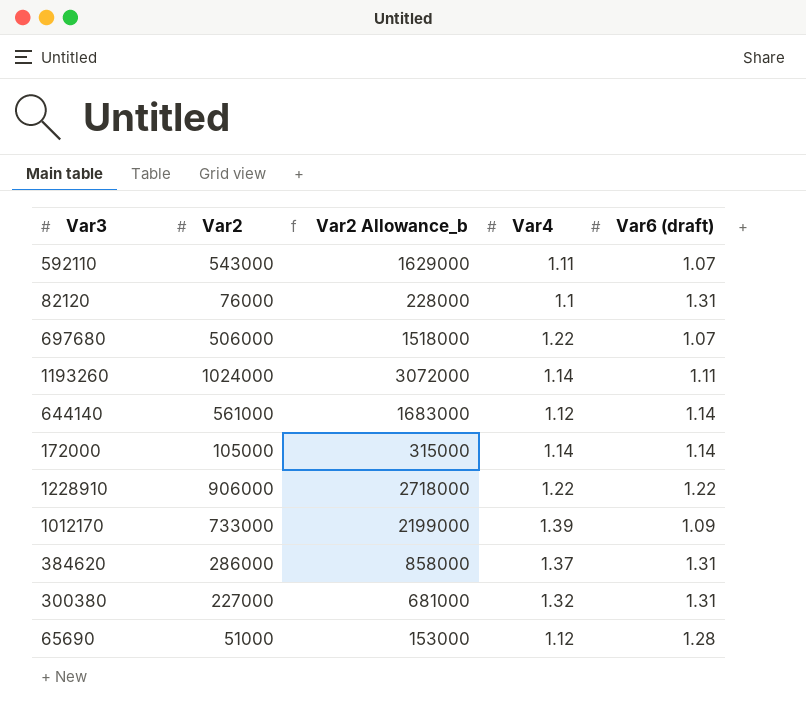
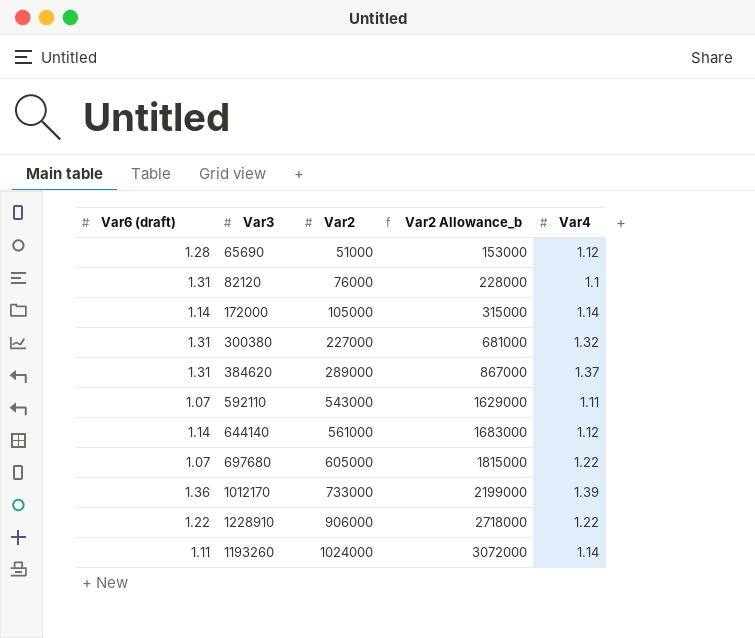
row order: none -> Var2 ascending
column Var6 (draft) | position: 5 -> 1
384620 | Var2: 286000 -> 289000
384620 | Var2 Allowance_b: 858000 -> 867000
697680 | Var2: 506000 -> 605000
697680 | Var2 Allowance_b: 1518000 -> 1815000
1012170 | Var6 (draft): 1.09 -> 1.36

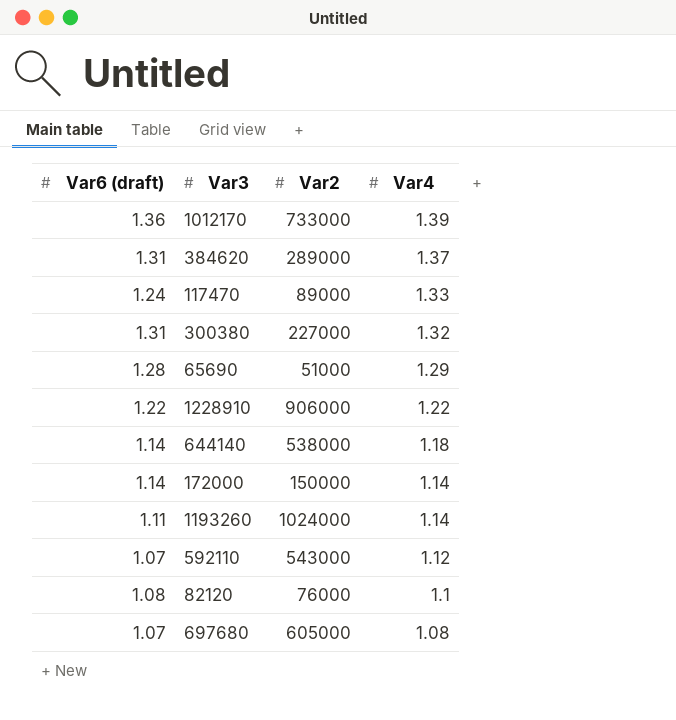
row order: Var2 ascending -> Var4 descending
column Var2 Allowance_b | formula: [Var2] * 3 -> none
row 117470: none -> 1.24 | 89000 | 1.33
65690 | Var4: 1.12 -> 1.29
644140 | Var2: 561000 -> 538000
644140 | Var4: 1.12 -> 1.18
172000 | Var2: 105000 -> 150000
592110 | Var4: 1.11 -> 1.12
82120 | Var6 (draft): 1.31 -> 1.08
697680 | Var4: 1.22 -> 1.08

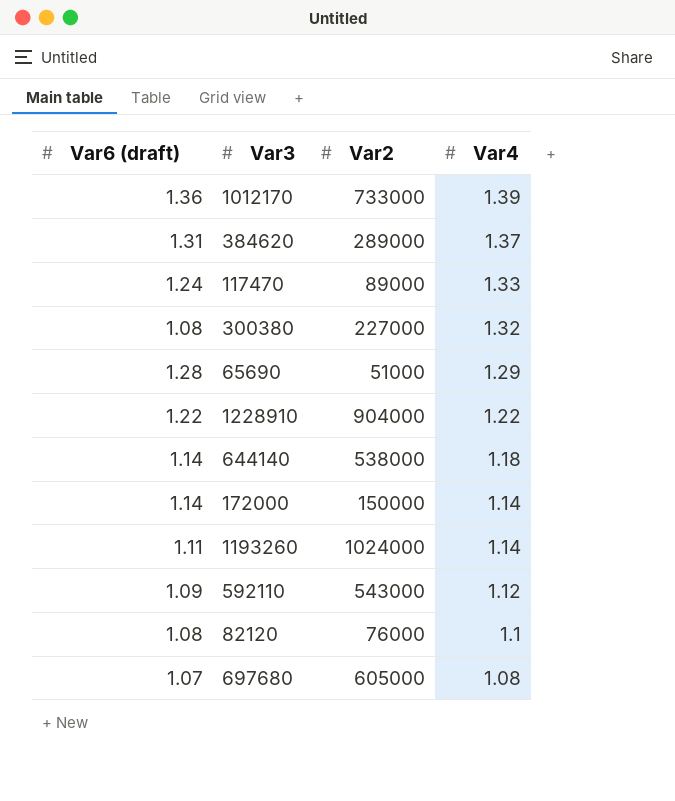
300380 | Var6 (draft): 1.31 -> 1.08
1228910 | Var2: 906000 -> 904000
592110 | Var6 (draft): 1.07 -> 1.09

